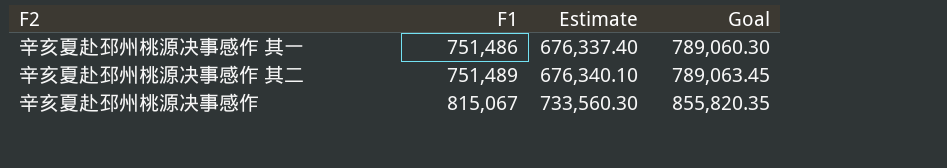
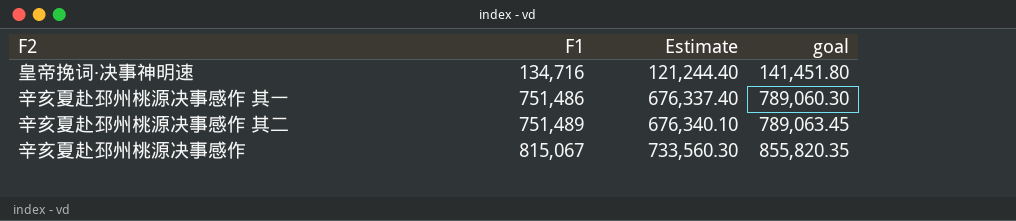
column name: Goal -> goal
row 皇帝挽词·决事神明速: none -> 134,716 | 121,244.40 | 141,451.80

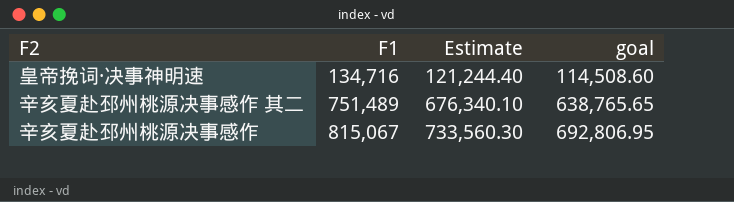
column goal | formula: [F1] * 1.05 -> [F1] * 0.85
row 辛亥夏赴邳州桃源决事感作 其一: 751,486 | 676,337.40 | 789,060.30 -> none

